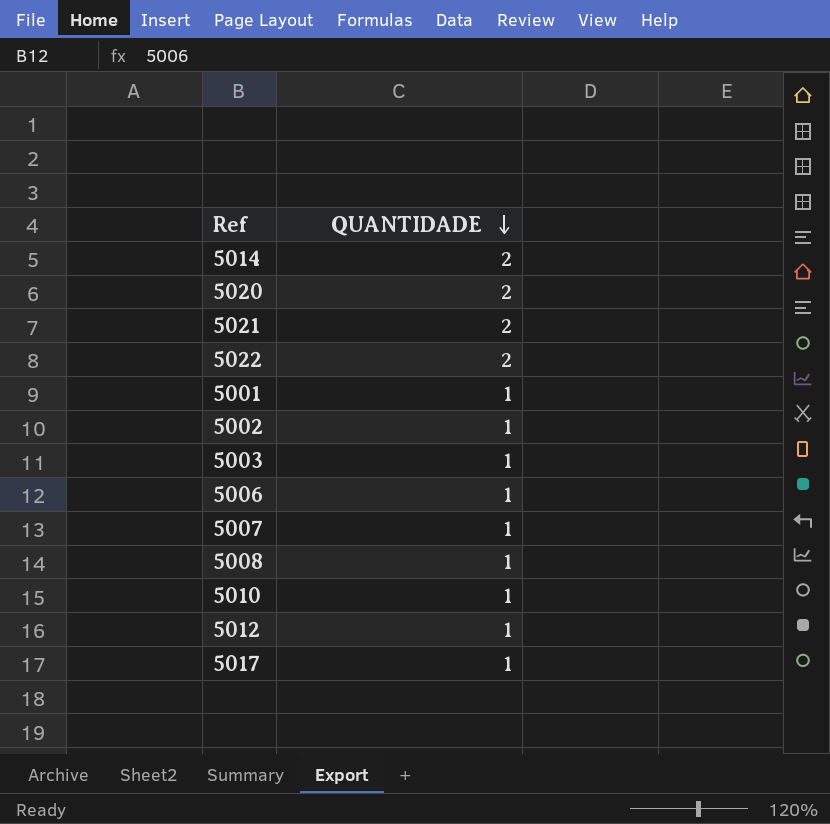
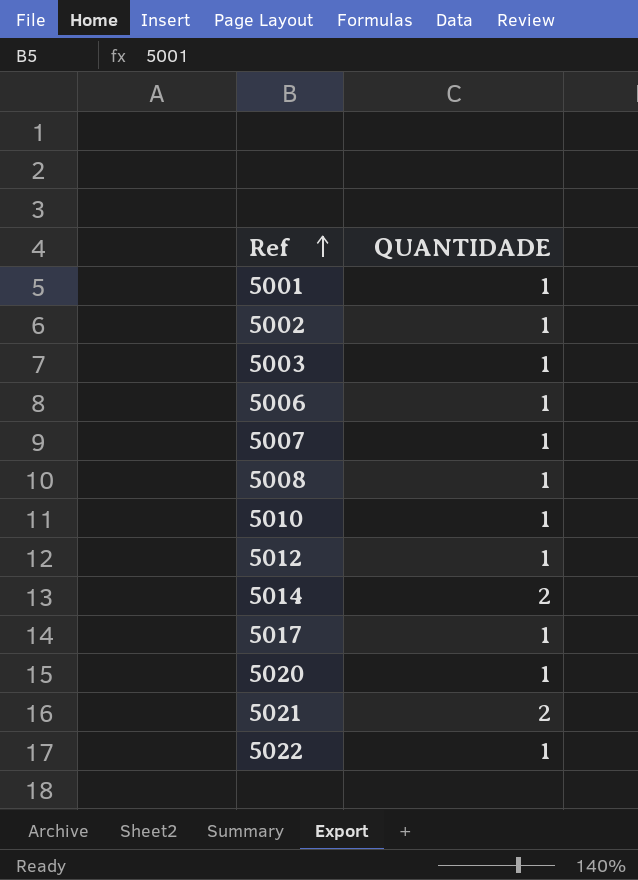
row order: QUANTIDADE descending -> Ref ascending
5020 | QUANTIDADE: 2 -> 1
5022 | QUANTIDADE: 2 -> 1

